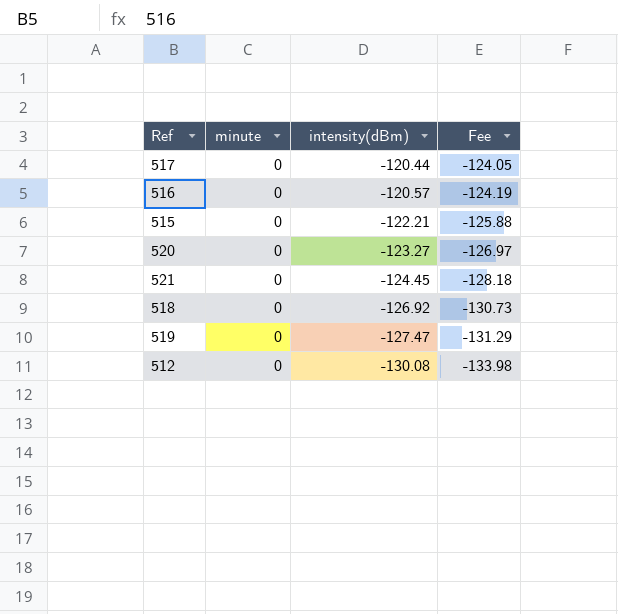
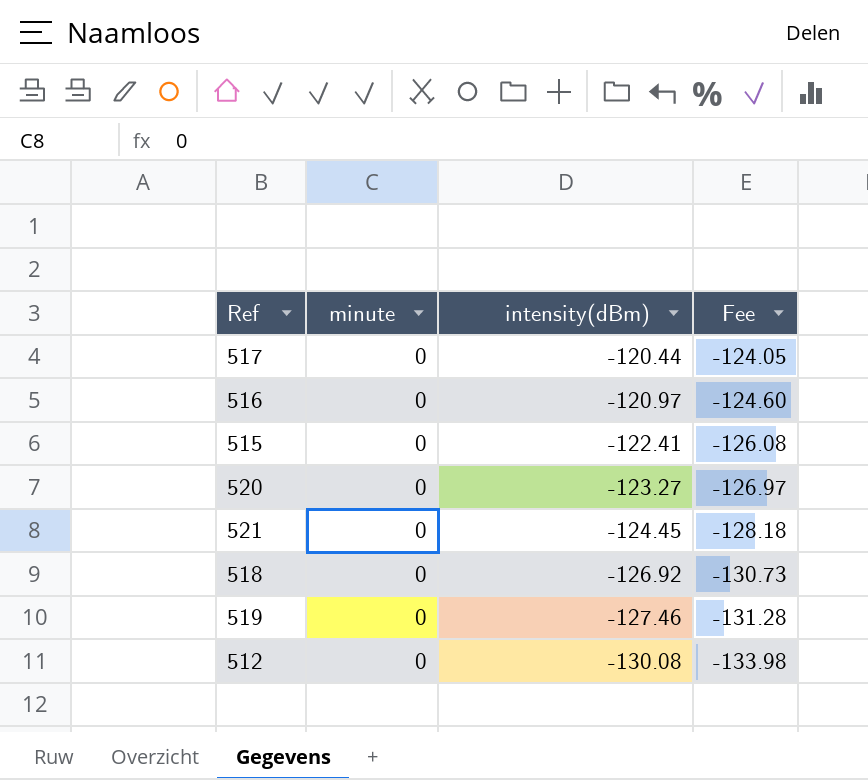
516 | intensity(dBm): -120.57 -> -120.97
516 | Fee: -124.19 -> -124.60
515 | intensity(dBm): -122.21 -> -122.41
515 | Fee: -125.88 -> -126.08
519 | intensity(dBm): -127.47 -> -127.46
519 | Fee: -131.29 -> -131.28

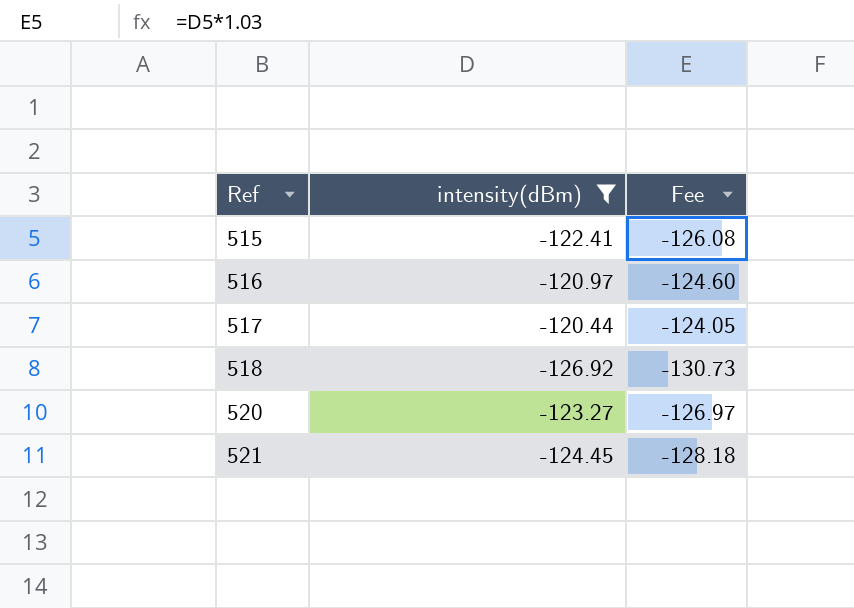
filter: none -> intensity(dBm) >= -126.92
row order: intensity(dBm) descending -> Ref ascending
column minute | position: 2 -> none

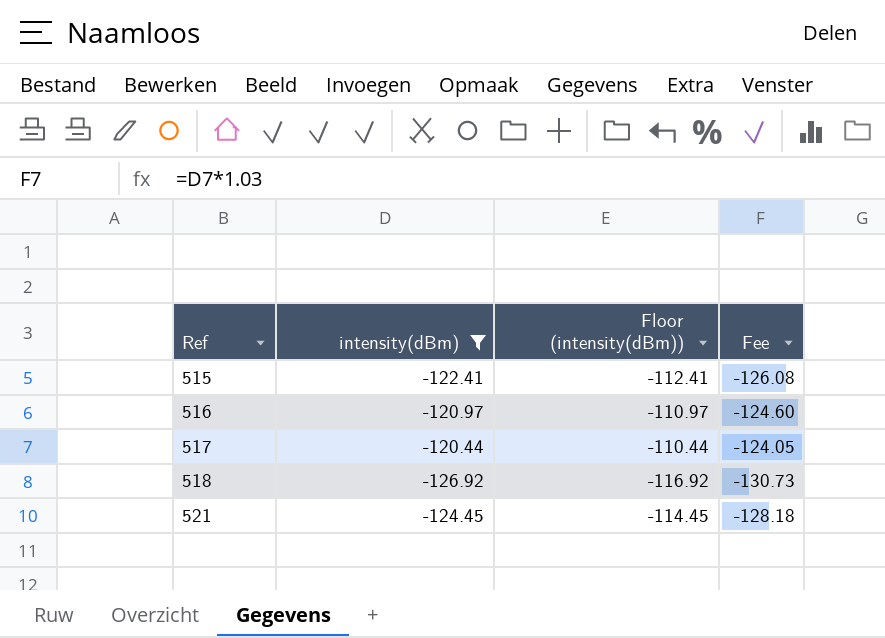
column Floor (intensity(dBm)) | formula: none -> [intensity(dBm)] + 10
row 520: -123.27 | -126.97 -> none

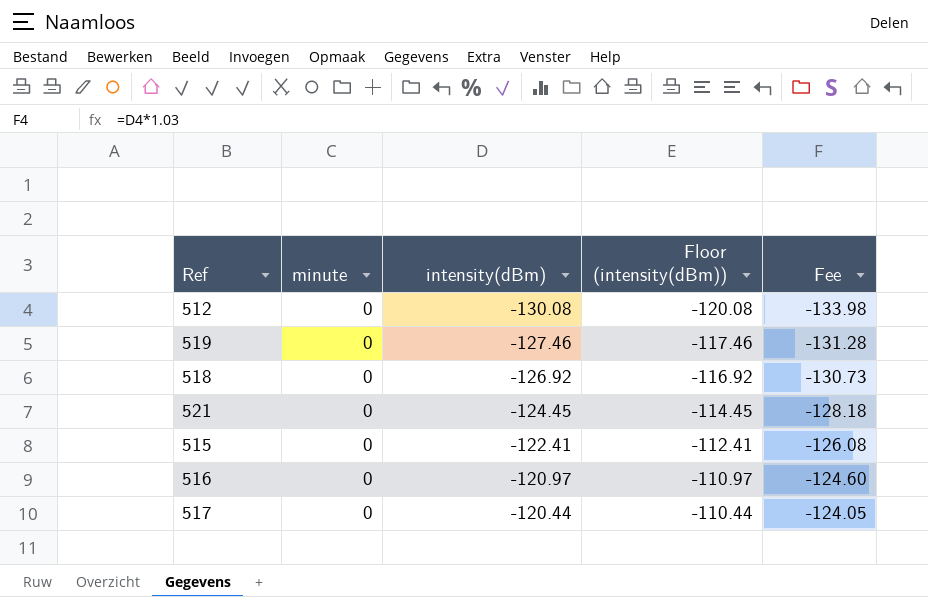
filter: intensity(dBm) >= -126.92 -> none
row order: Ref ascending -> intensity(dBm) ascending
column minute | position: none -> 2

